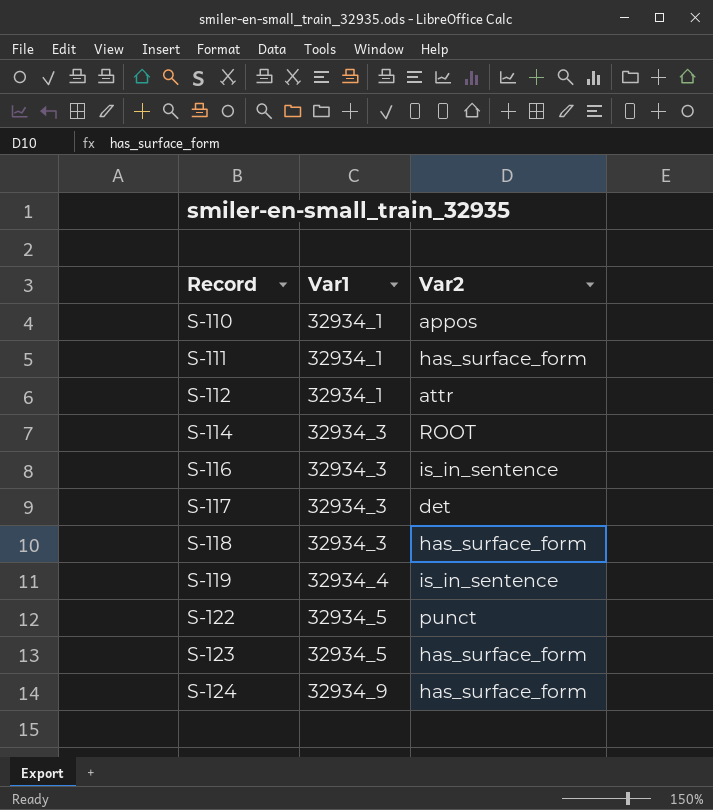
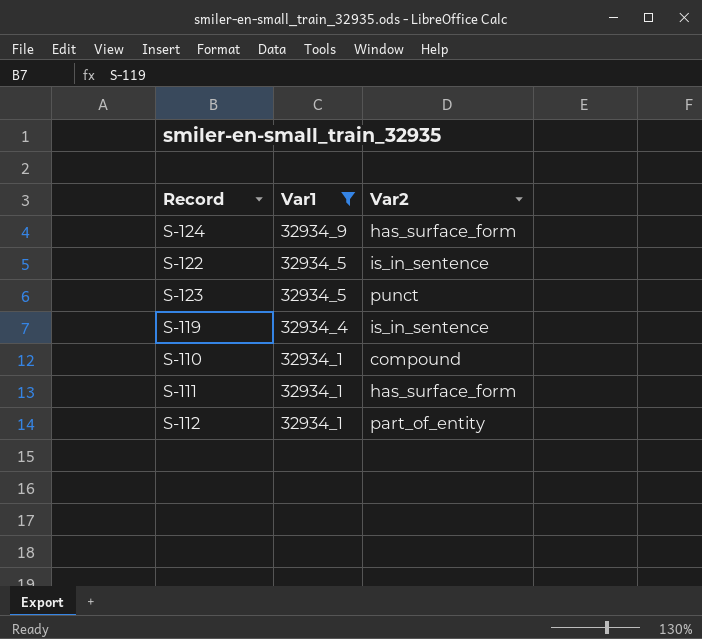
filter: none -> Var1 != 32934_3
row order: Record ascending -> Var1 descending
S-122 | Var2: punct -> is_in_sentence
S-123 | Var2: has_surface_form -> punct
S-110 | Var2: appos -> compound
S-112 | Var2: attr -> part_of_entity

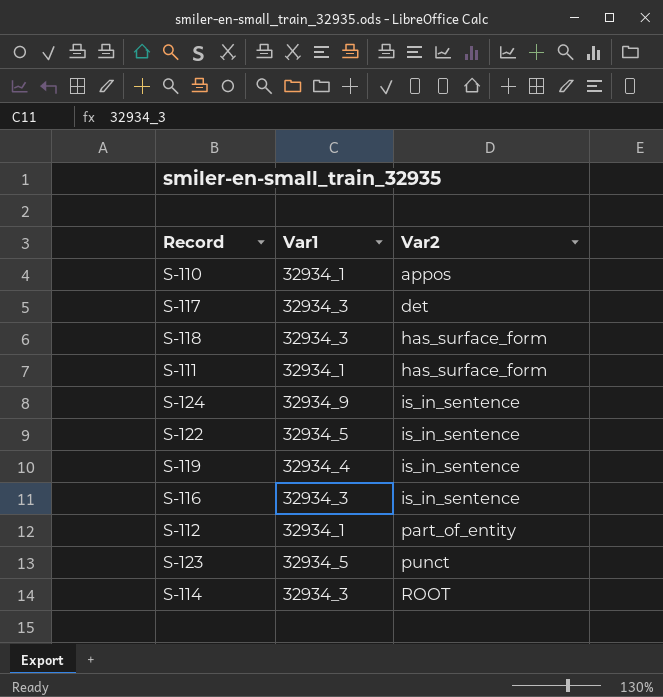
filter: Var1 != 32934_3 -> none
row order: Var1 descending -> Var2 ascending
S-110 | Var2: compound -> appos
S-124 | Var2: has_surface_form -> is_in_sentence

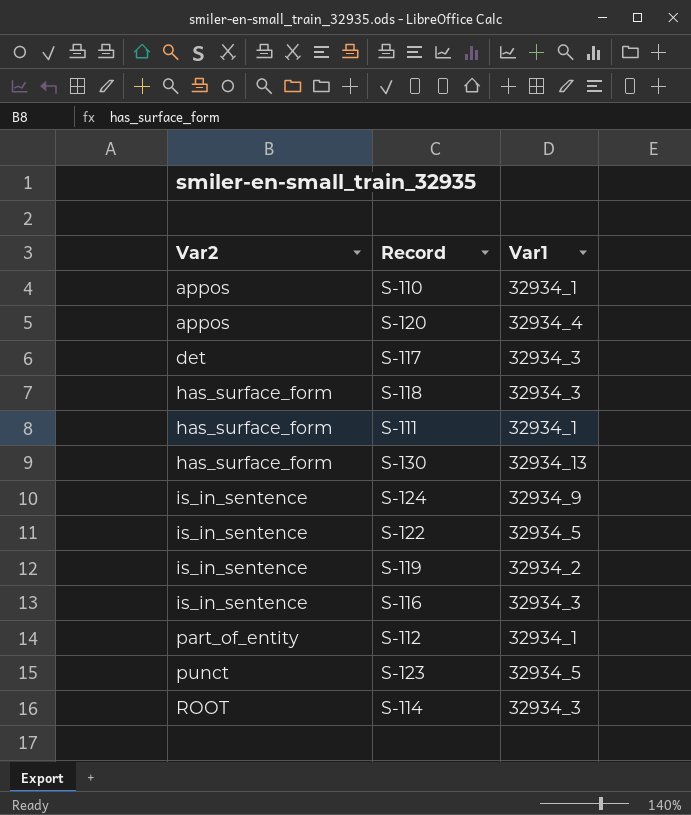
column Var2 | position: 3 -> 1
row S-120: none -> appos | 32934_4
row S-130: none -> has_surface_form | 32934_13
S-119 | Var1: 32934_4 -> 32934_2

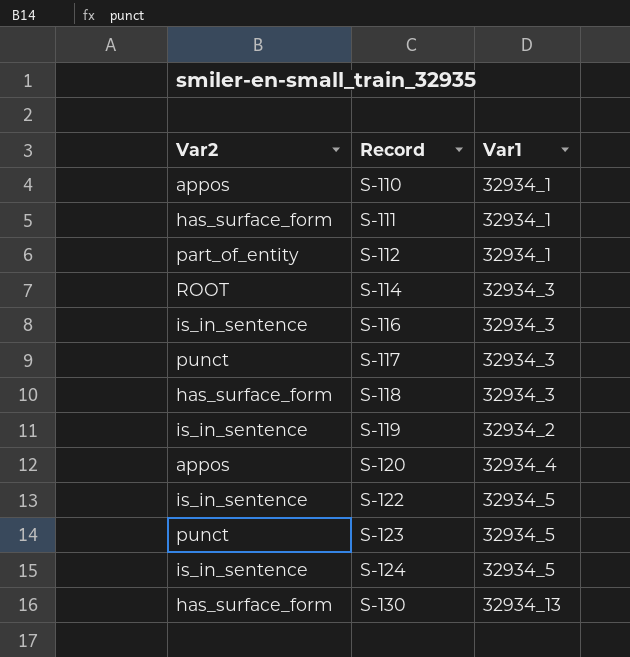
row order: Var2 ascending -> Record ascending
S-117 | Var2: det -> punct
S-124 | Var1: 32934_9 -> 32934_5

